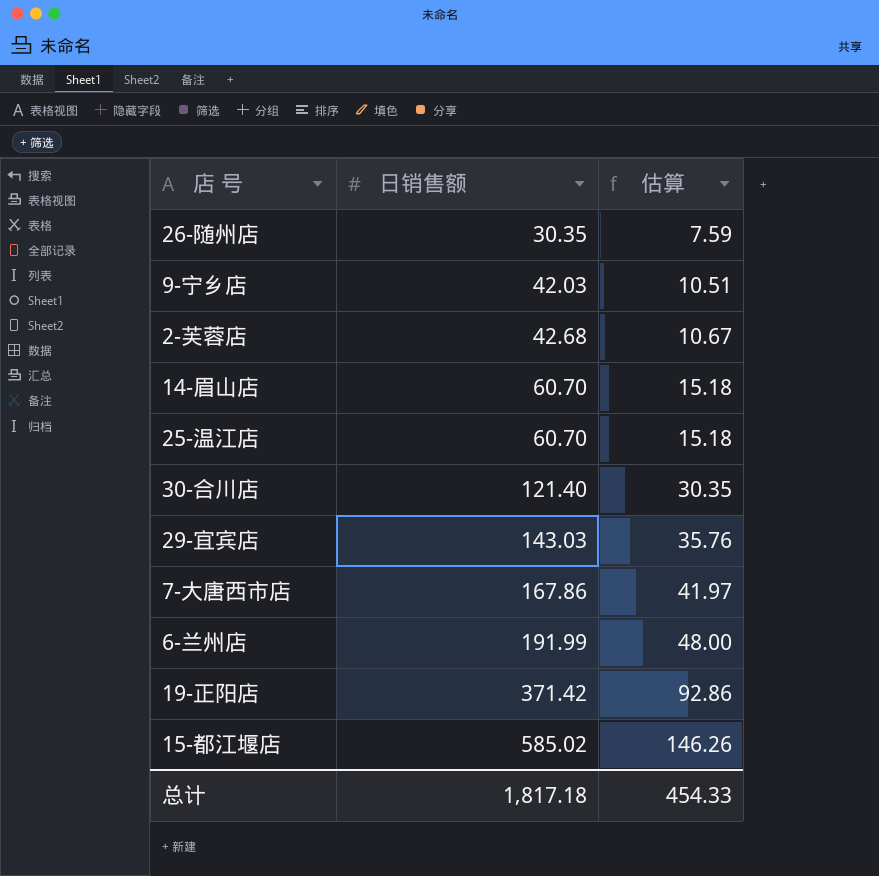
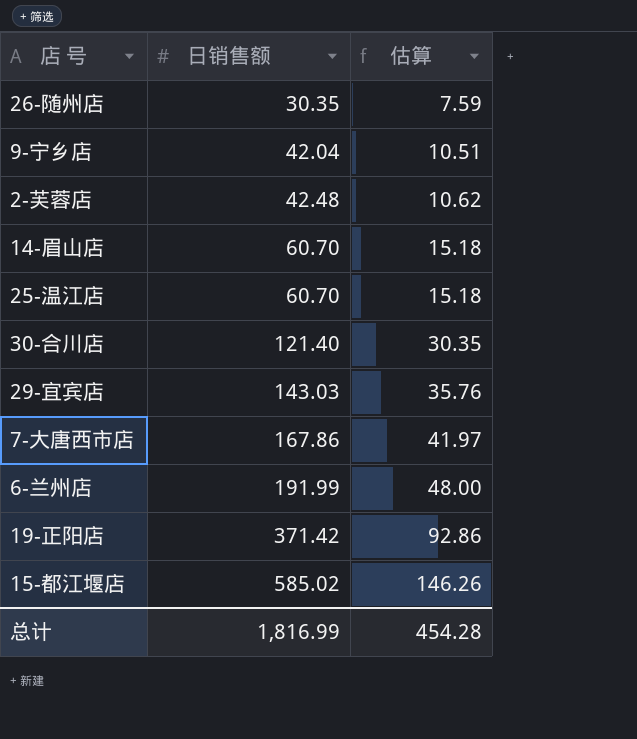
9-宁乡店 | 日销售额: 42.03 -> 42.04
2-芙蓉店 | 日销售额: 42.68 -> 42.48
2-芙蓉店 | 估算: 10.67 -> 10.62
总计 | 日销售额: 1,817.18 -> 1,816.99
总计 | 估算: 454.33 -> 454.28

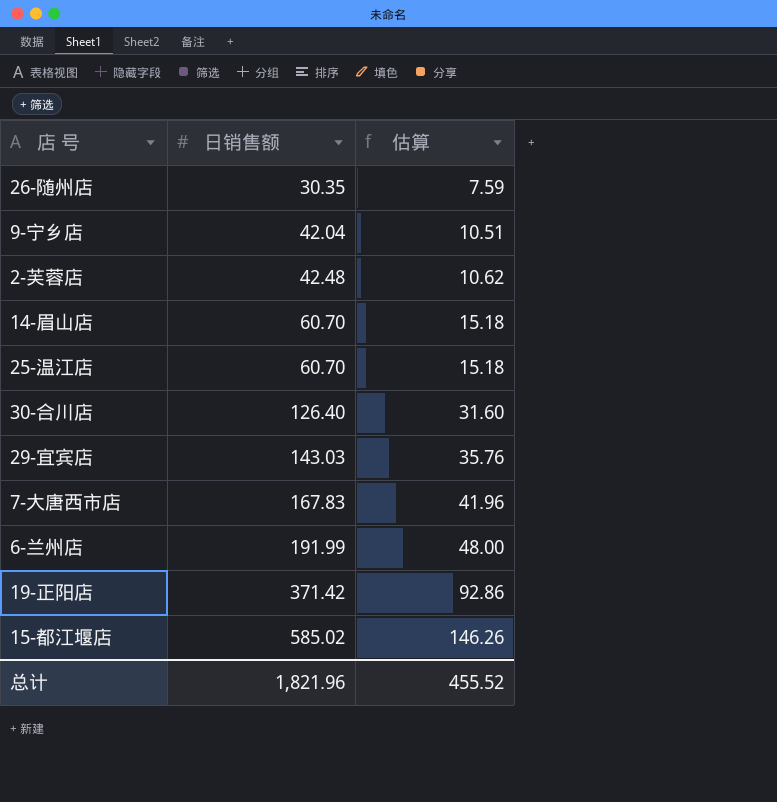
30-合川店 | 日销售额: 121.40 -> 126.40
30-合川店 | 估算: 30.35 -> 31.60
7-大唐西市店 | 日销售额: 167.86 -> 167.83
7-大唐西市店 | 估算: 41.97 -> 41.96
总计 | 日销售额: 1,816.99 -> 1,821.96
总计 | 估算: 454.28 -> 455.52

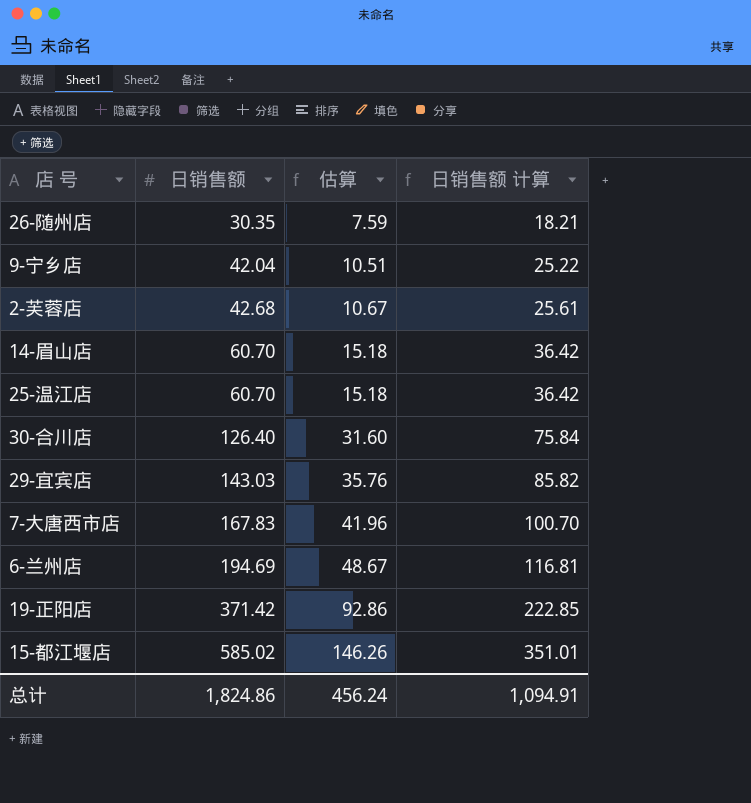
column 日销售额 计算 | formula: none -> [日销售额] * 0.6
2-芙蓉店 | 日销售额: 42.48 -> 42.68
2-芙蓉店 | 估算: 10.62 -> 10.67
6-兰州店 | 日销售额: 191.99 -> 194.69
6-兰州店 | 估算: 48.00 -> 48.67
总计 | 日销售额: 1,821.96 -> 1,824.86
总计 | 估算: 455.52 -> 456.24

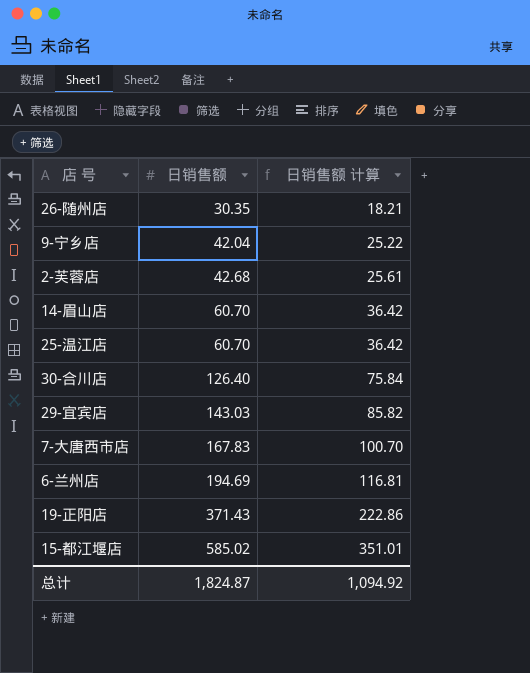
column 估算 | formula: [日销售额] * 0.25 -> none
19-正阳店 | 日销售额: 371.42 -> 371.43
19-正阳店 | 日销售额 计算: 222.85 -> 222.86
总计 | 日销售额: 1,824.86 -> 1,824.87
总计 | 日销售额 计算: 1,094.91 -> 1,094.92

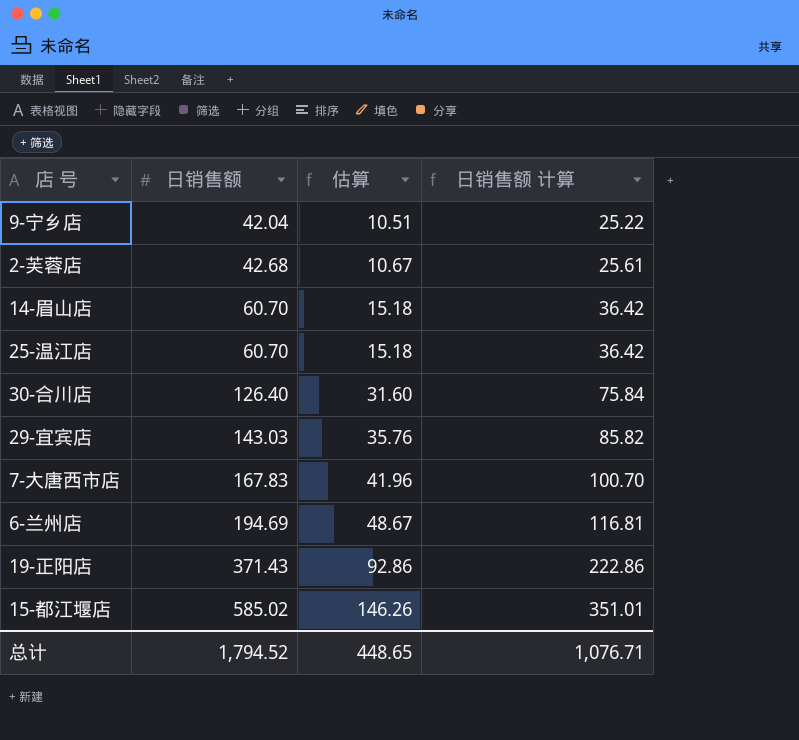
column 估算 | formula: none -> [日销售额] * 0.25
row 26-随州店: 30.35 | 18.21 -> none
总计 | 日销售额: 1,824.87 -> 1,794.52
总计 | 日销售额 计算: 1,094.92 -> 1,076.71

